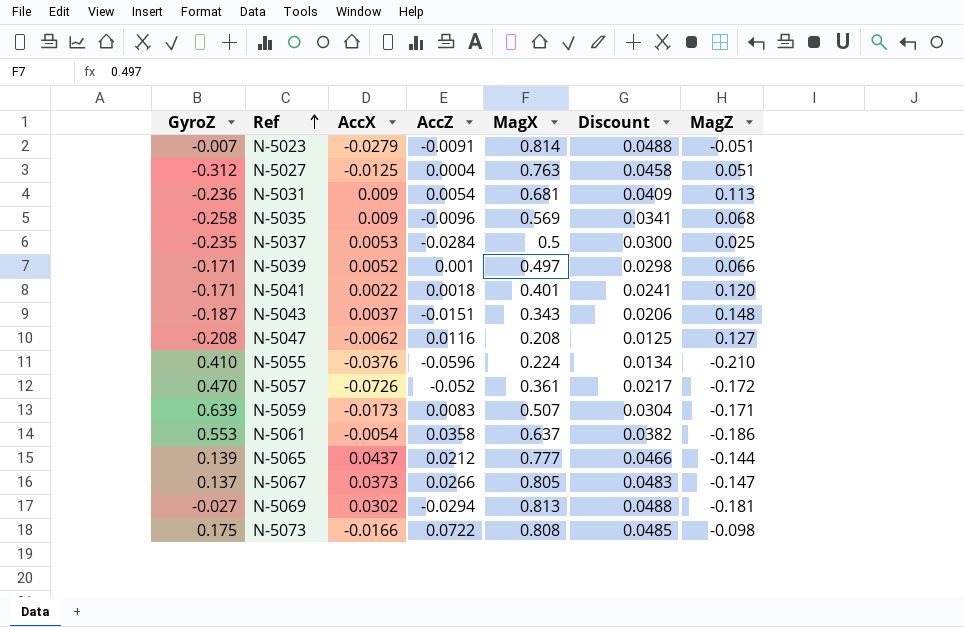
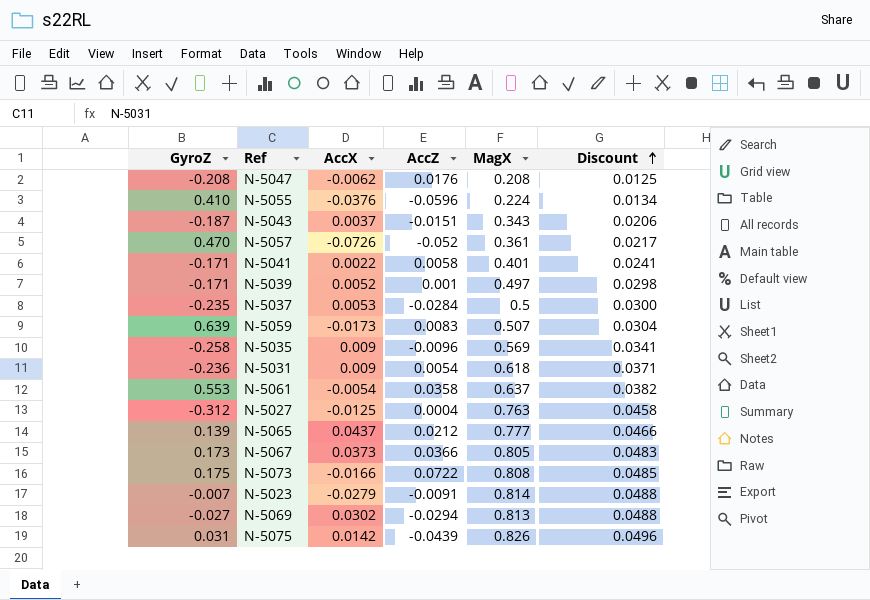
row order: Ref ascending -> Discount ascending
column MagZ | position: 7 -> none
N-5047 | AccZ: 0.0116 -> 0.0176
N-5041 | AccZ: 0.0018 -> 0.0058
N-5031 | MagX: 0.681 -> 0.618
N-5031 | Discount: 0.0409 -> 0.0371
N-5067 | GyroZ: 0.137 -> 0.173
N-5067 | AccZ: 0.0266 -> 0.0366
row N-5075: none -> 0.031 | 0.0142 | -0.0439 | 0.826 | 0.0496

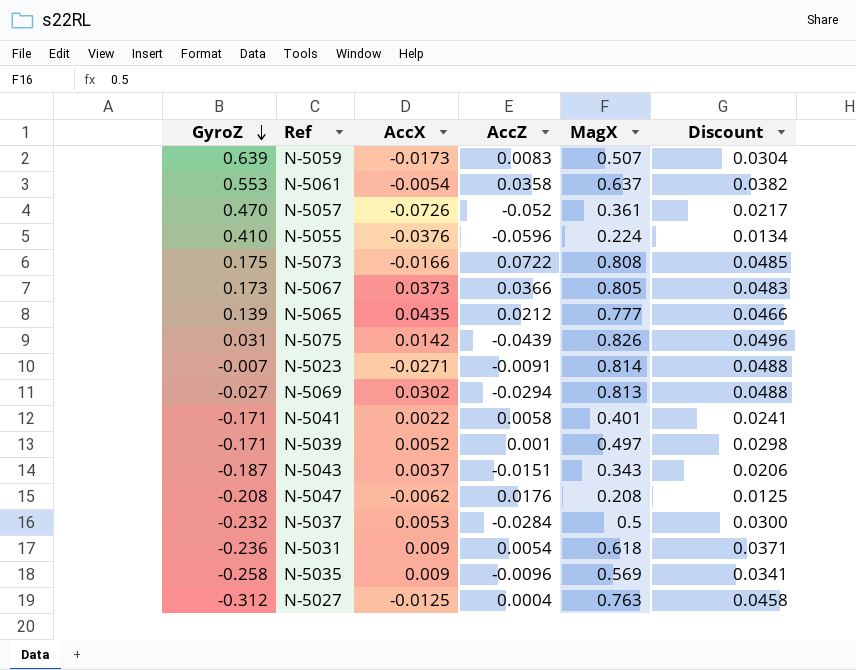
row order: Discount ascending -> GyroZ descending
N-5065 | AccX: 0.0437 -> 0.0435
N-5023 | AccX: -0.0279 -> -0.0271
N-5037 | GyroZ: -0.235 -> -0.232

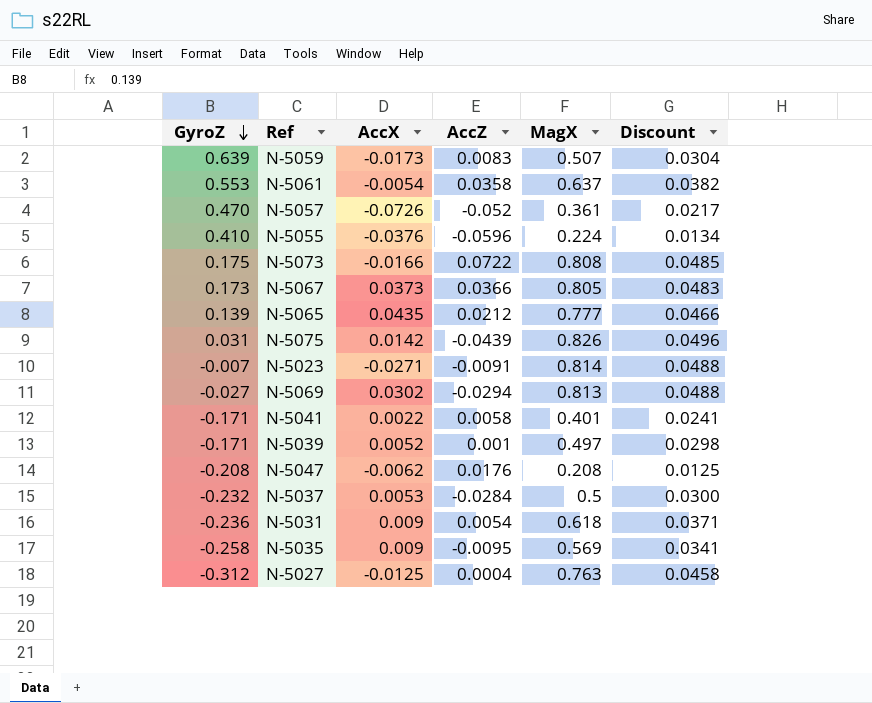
row N-5043: -0.187 | 0.0037 | -0.0151 | 0.343 | 0.0206 -> none
N-5035 | AccZ: -0.0096 -> -0.0095

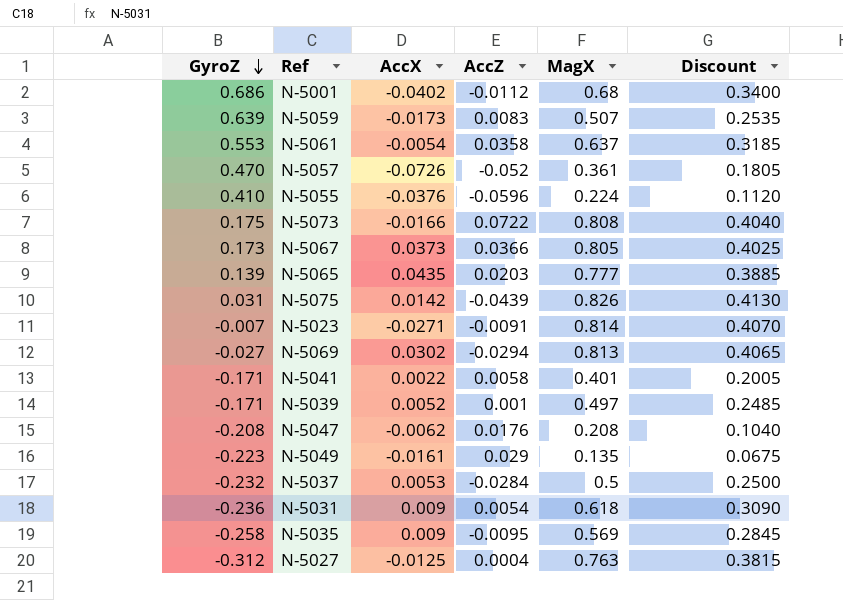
column Discount | formula: [MagX] * 0.06 -> [MagX] * 0.5
row N-5001: none -> 0.686 | -0.0402 | -0.0112 | 0.68 | 0.3400
N-5065 | AccZ: 0.0212 -> 0.0203
row N-5049: none -> -0.223 | -0.0161 | 0.029 | 0.135 | 0.0675

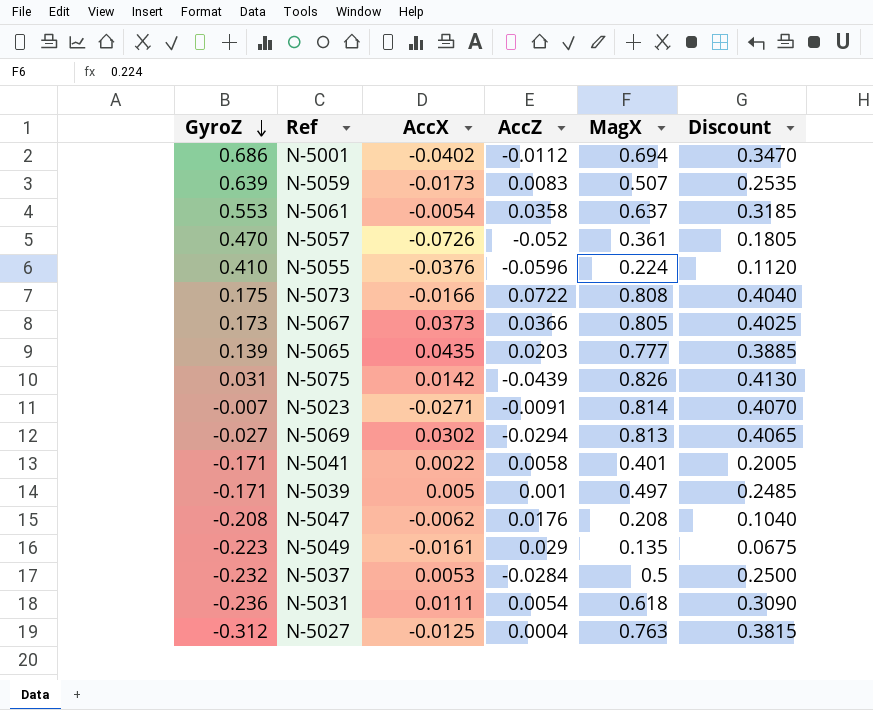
row N-5035: -0.258 | 0.009 | -0.0095 | 0.569 | 0.2845 -> none
N-5001 | MagX: 0.68 -> 0.694
N-5001 | Discount: 0.3400 -> 0.3470
N-5039 | AccX: 0.0052 -> 0.005
N-5031 | AccX: 0.009 -> 0.0111

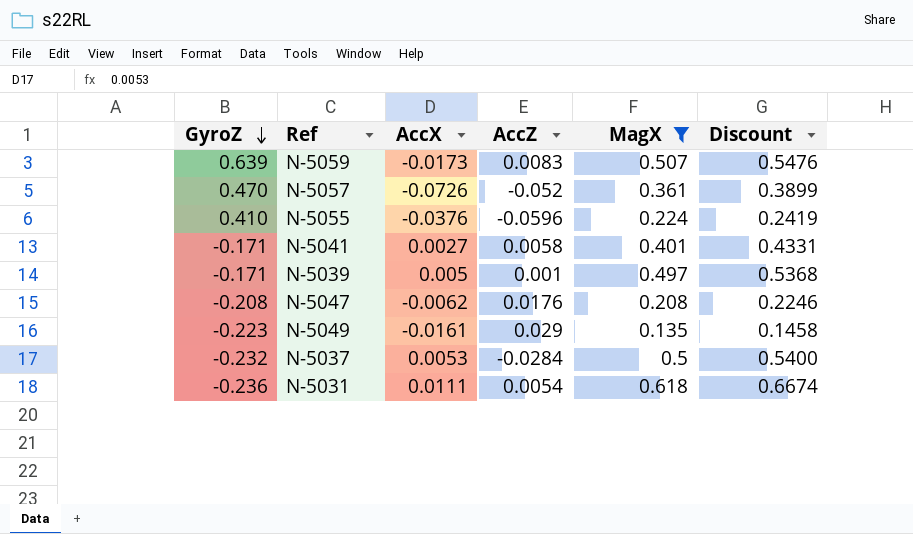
filter: none -> MagX <= 0.618
column Discount | formula: [MagX] * 0.5 -> [MagX] * 1.08
N-5041 | AccX: 0.0022 -> 0.0027

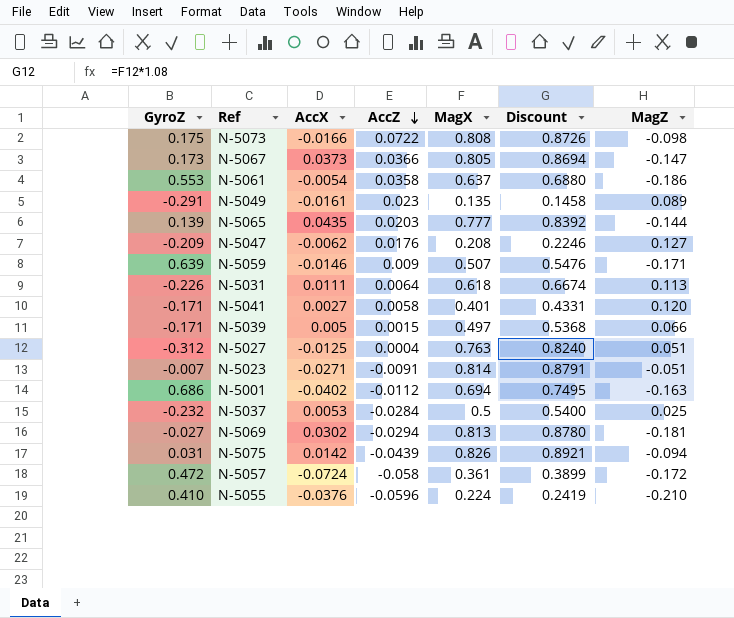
filter: MagX <= 0.618 -> none
row order: GyroZ descending -> AccZ descending
column MagZ | position: none -> 7
N-5049 | GyroZ: -0.223 -> -0.291
N-5049 | AccZ: 0.029 -> 0.023
N-5047 | GyroZ: -0.208 -> -0.209
N-5059 | AccX: -0.0173 -> -0.0146
N-5059 | AccZ: 0.0083 -> 0.009
N-5031 | GyroZ: -0.236 -> -0.226
N-5031 | AccZ: 0.0054 -> 0.0064
N-5039 | AccZ: 0.001 -> 0.0015
N-5057 | GyroZ: 0.470 -> 0.472
N-5057 | AccX: -0.0726 -> -0.0724
N-5057 | AccZ: -0.052 -> -0.058

